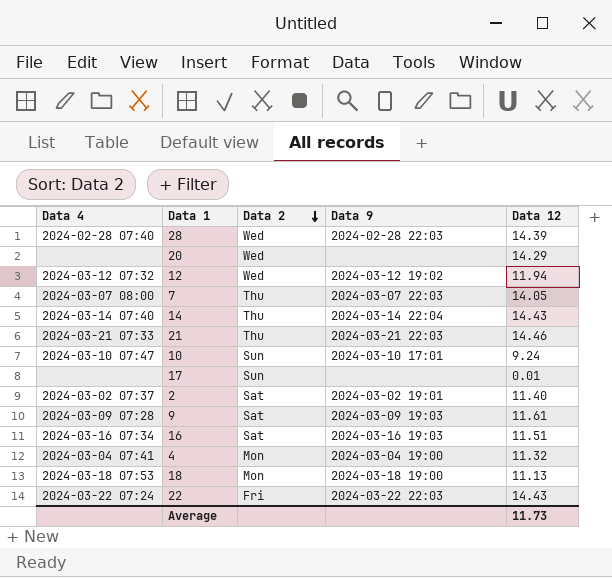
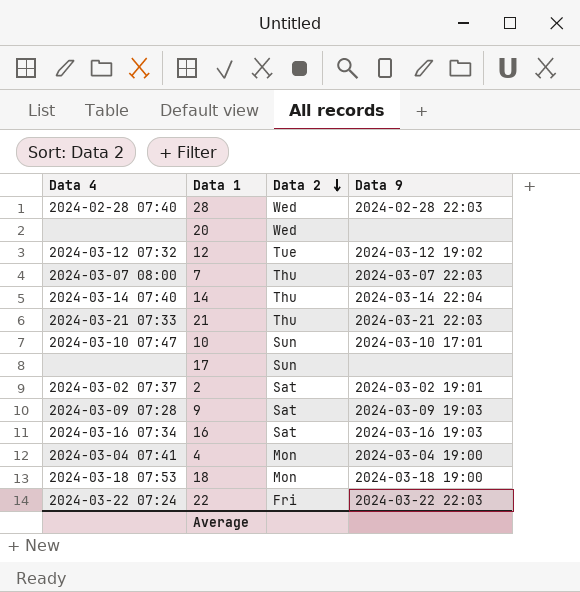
column Data 12 | position: 5 -> none
12 | Data 2: Wed -> Tue

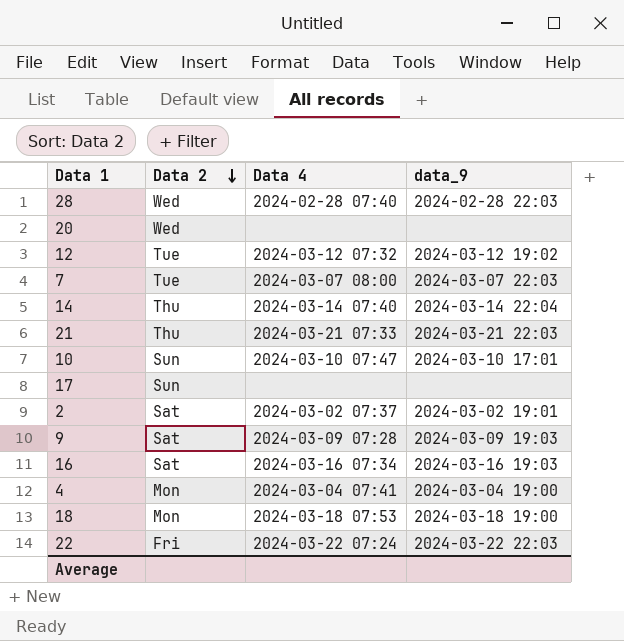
column Data 4 | position: 1 -> 3
column name: Data 9 -> data_9
7 | Data 2: Thu -> Tue

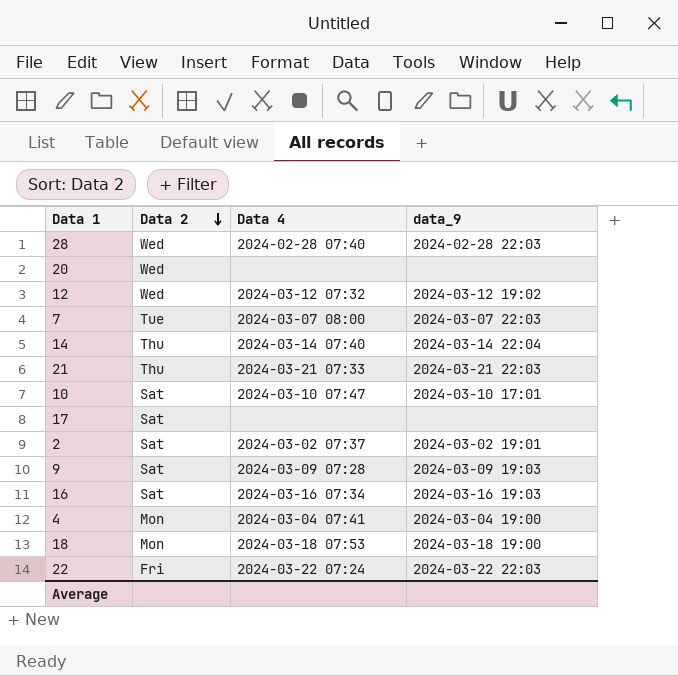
12 | Data 2: Tue -> Wed
10 | Data 2: Sun -> Sat
17 | Data 2: Sun -> Sat

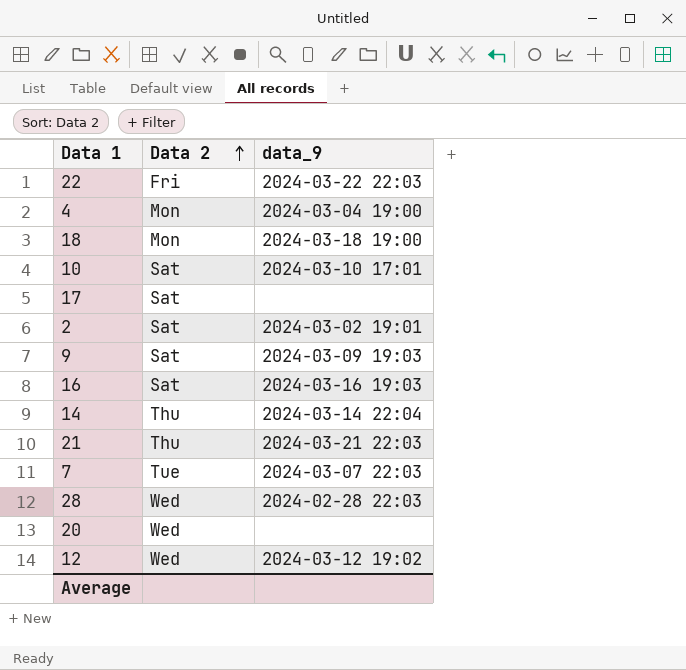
row order: Data 2 descending -> Data 2 ascending
column Data 4 | position: 3 -> none

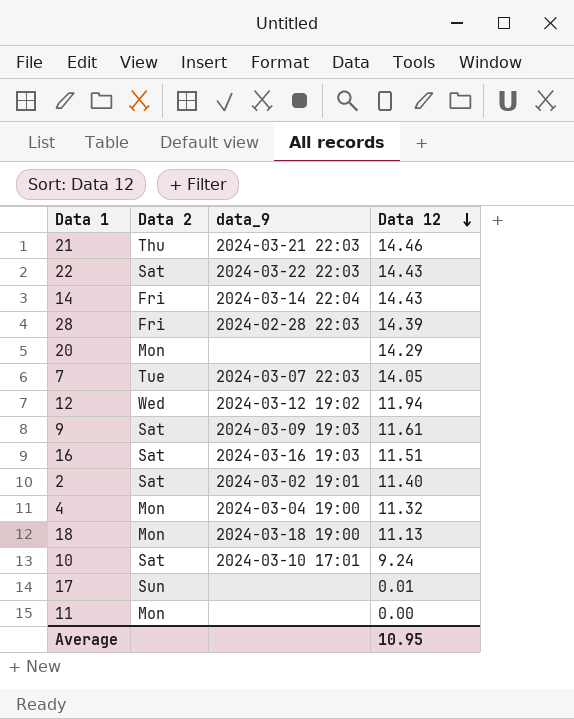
row order: Data 2 ascending -> Data 12 descending
column Data 12 | position: none -> 4
22 | Data 2: Fri -> Sat
14 | Data 2: Thu -> Fri
28 | Data 2: Wed -> Fri
20 | Data 2: Wed -> Mon
17 | Data 2: Sat -> Sun
row 11: none -> Mon | none | 0.00

